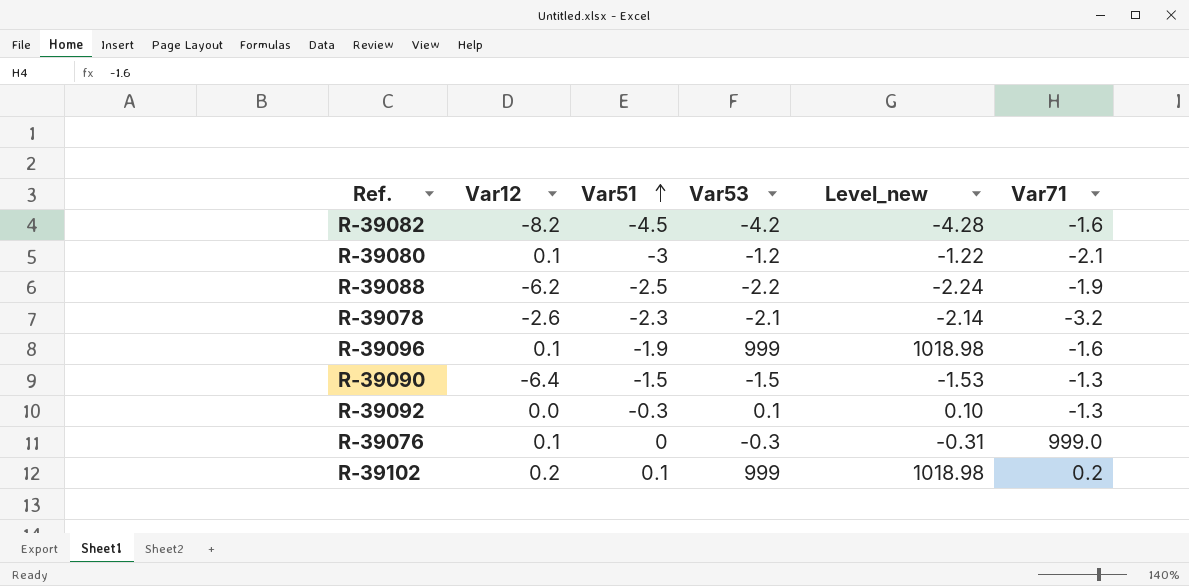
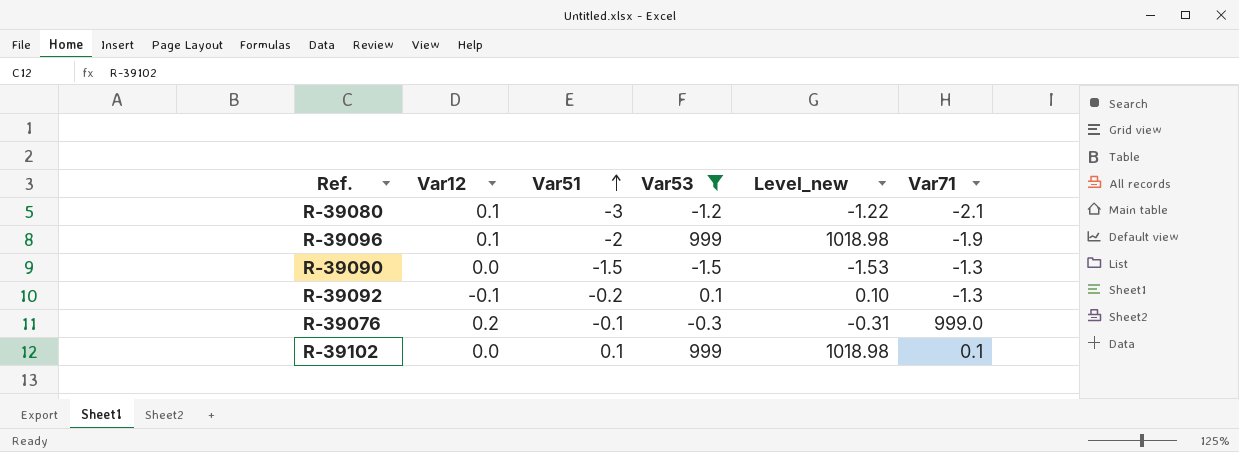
filter: none -> Var53 >= -1.5
R-39096 | Var51: -1.9 -> -2
R-39096 | Var71: -1.6 -> -1.9
R-39090 | Var12: -6.4 -> 0.0
R-39092 | Var12: 0.0 -> -0.1
R-39092 | Var51: -0.3 -> -0.2
R-39076 | Var12: 0.1 -> 0.2
R-39076 | Var51: 0 -> -0.1
R-39102 | Var12: 0.2 -> 0.0
R-39102 | Var71: 0.2 -> 0.1

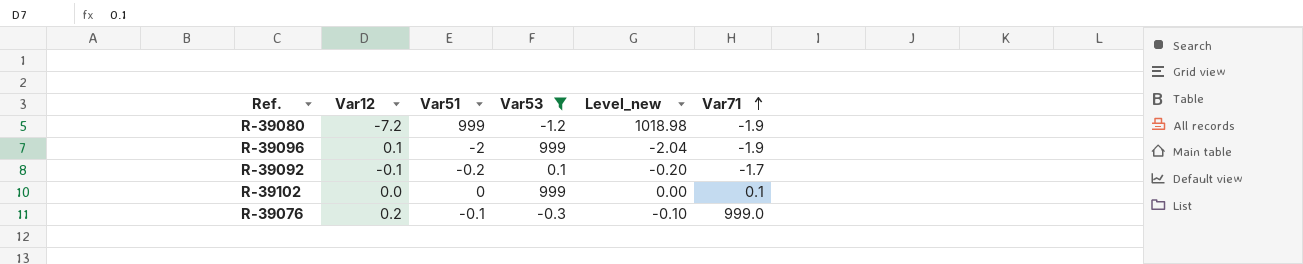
row order: Var51 ascending -> Var71 ascending
column Level_new | formula: [Var53] * 1.02 -> [Var51] * 1.02
row R-39090: 0.0 | -1.5 | -1.5 | -1.53 | -1.3 -> none
R-39080 | Var12: 0.1 -> -7.2
R-39080 | Var51: -3 -> 999
R-39080 | Var71: -2.1 -> -1.9
R-39092 | Var71: -1.3 -> -1.7
R-39102 | Var51: 0.1 -> 0

